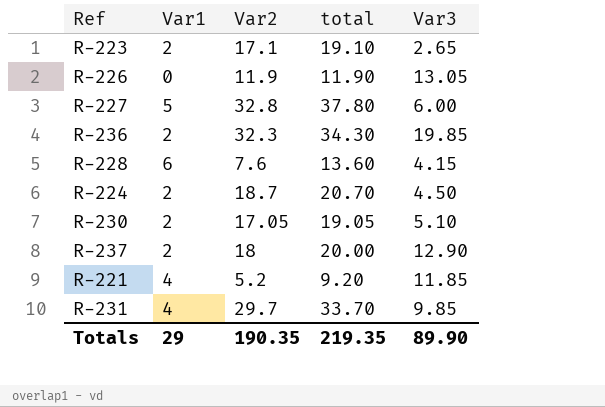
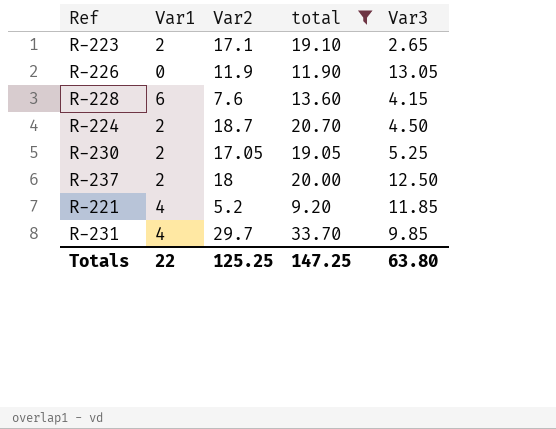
filter: none -> total <= 33.70
R-230 | Var3: 5.10 -> 5.25
R-237 | Var3: 12.90 -> 12.50
Totals | Var1: 29 -> 22
Totals | Var2: 190.35 -> 125.25
Totals | total: 219.35 -> 147.25
Totals | Var3: 89.90 -> 63.80

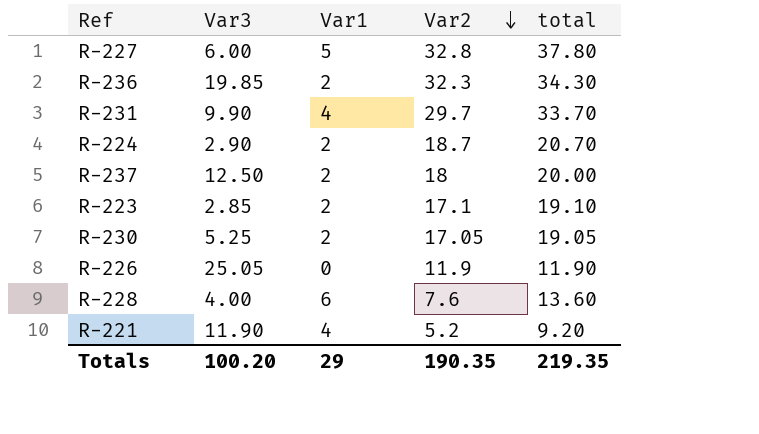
filter: total <= 33.70 -> none
row order: none -> Var2 descending
column Var3 | position: 5 -> 2
R-231 | Var3: 9.85 -> 9.90
R-224 | Var3: 4.50 -> 2.90
R-223 | Var3: 2.65 -> 2.85
R-226 | Var3: 13.05 -> 25.05
R-228 | Var3: 4.15 -> 4.00
R-221 | Var3: 11.85 -> 11.90
Totals | Var3: 63.80 -> 100.20
Totals | Var1: 22 -> 29
Totals | Var2: 125.25 -> 190.35
Totals | total: 147.25 -> 219.35

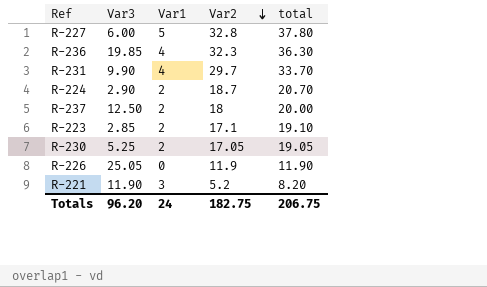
row R-228: 4.00 | 6 | 7.6 | 13.60 -> none
R-236 | Var1: 2 -> 4
R-236 | total: 34.30 -> 36.30
R-221 | Var1: 4 -> 3
R-221 | total: 9.20 -> 8.20
Totals | Var3: 100.20 -> 96.20
Totals | Var1: 29 -> 24
Totals | Var2: 190.35 -> 182.75
Totals | total: 219.35 -> 206.75

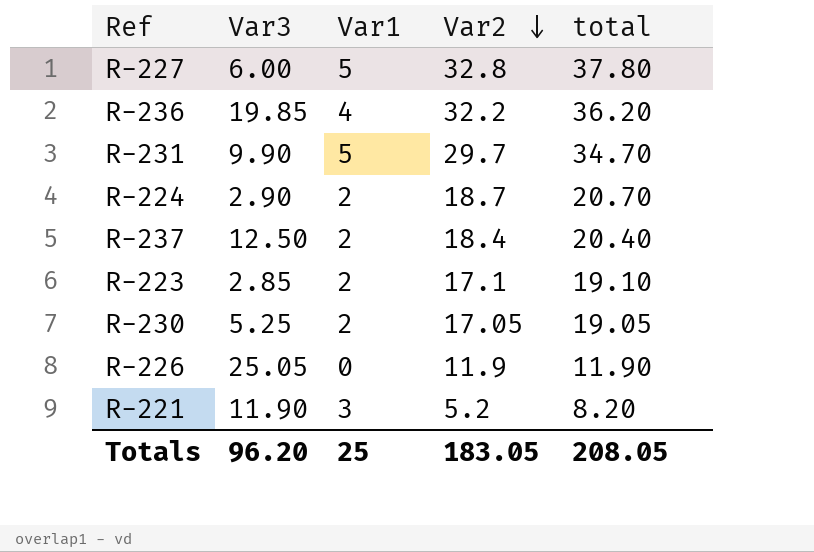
R-236 | Var2: 32.3 -> 32.2
R-236 | total: 36.30 -> 36.20
R-231 | Var1: 4 -> 5
R-231 | total: 33.70 -> 34.70
R-237 | Var2: 18 -> 18.4
R-237 | total: 20.00 -> 20.40
Totals | Var1: 24 -> 25
Totals | Var2: 182.75 -> 183.05
Totals | total: 206.75 -> 208.05

